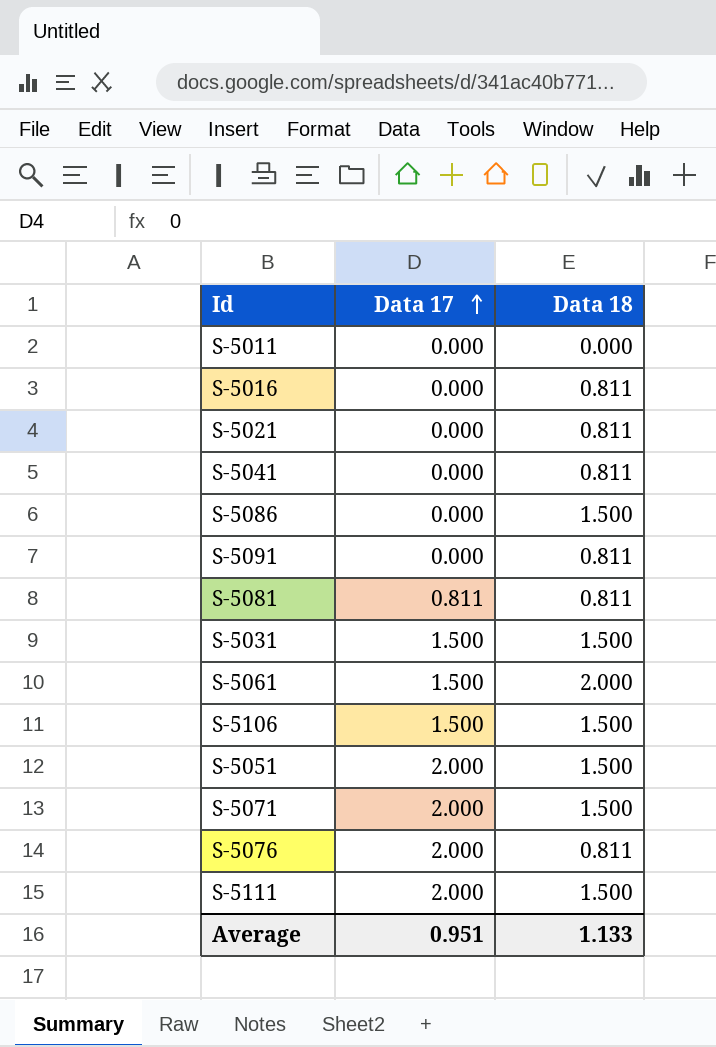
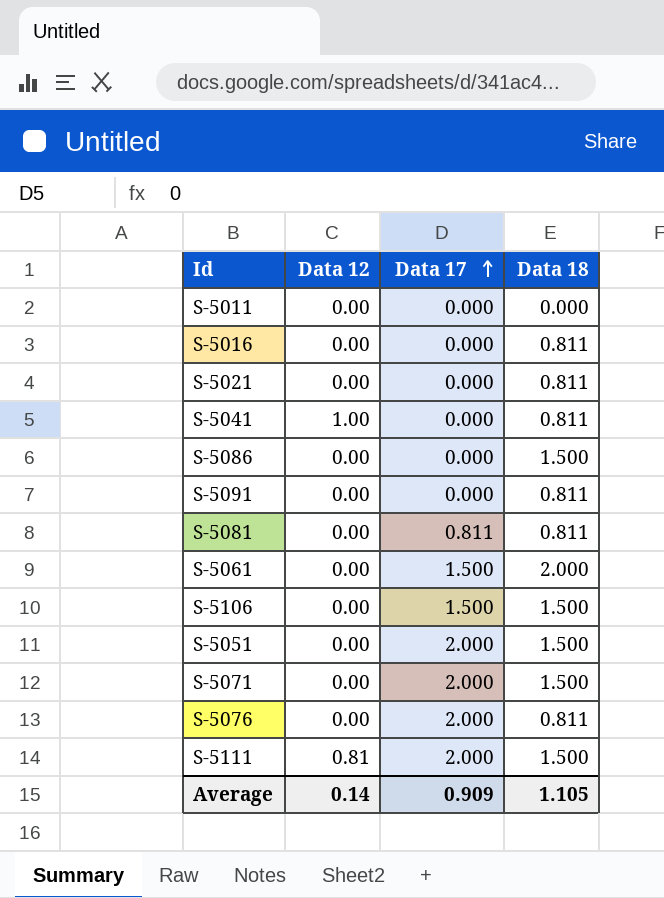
column Data 12 | position: none -> 2
row S-5031: 1.500 | 1.500 -> none
Average | Data 17: 0.951 -> 0.909
Average | Data 18: 1.133 -> 1.105

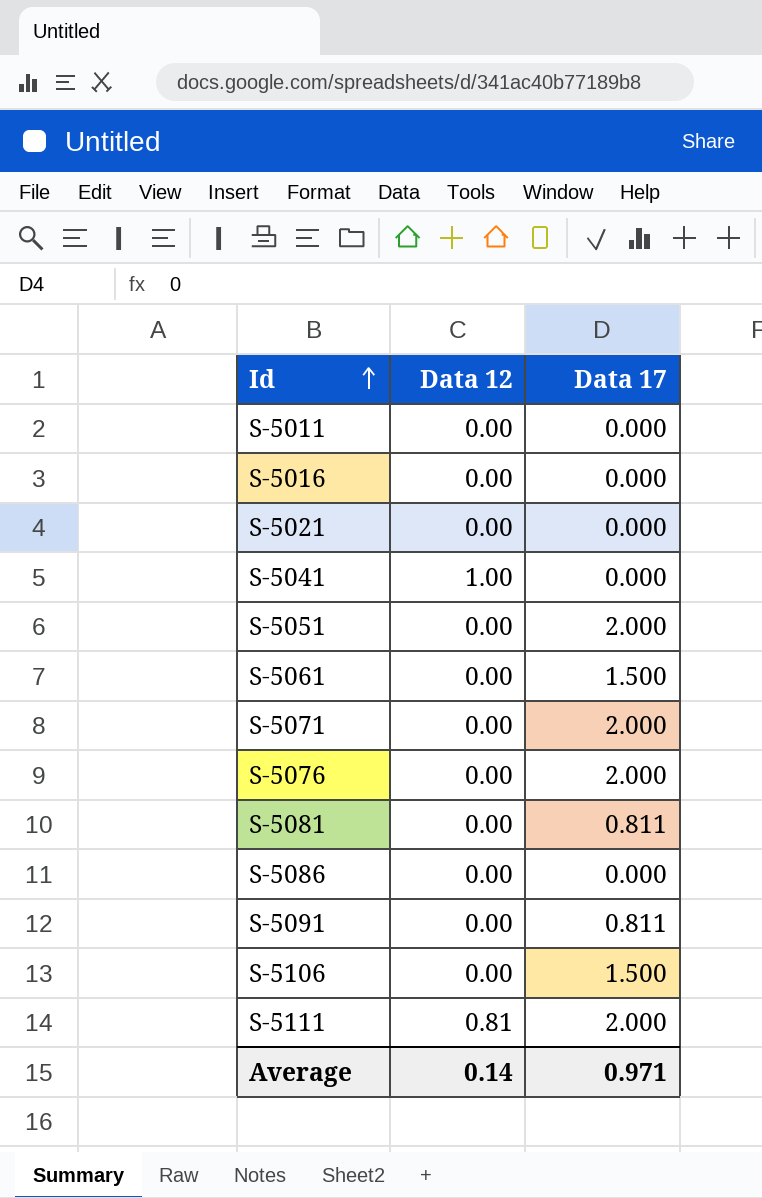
row order: Data 17 ascending -> Id ascending
column Data 18 | position: 4 -> none
S-5091 | Data 17: 0.000 -> 0.811
Average | Data 17: 0.909 -> 0.971

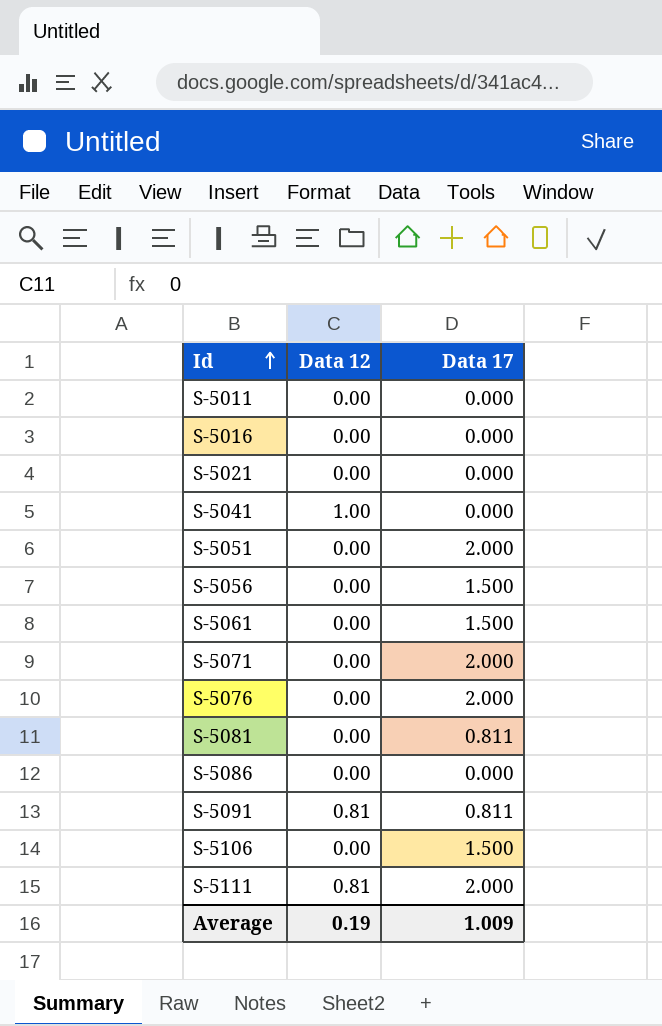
row S-5056: none -> 0.00 | 1.500
S-5091 | Data 12: 0.00 -> 0.81
Average | Data 12: 0.14 -> 0.19
Average | Data 17: 0.971 -> 1.009

